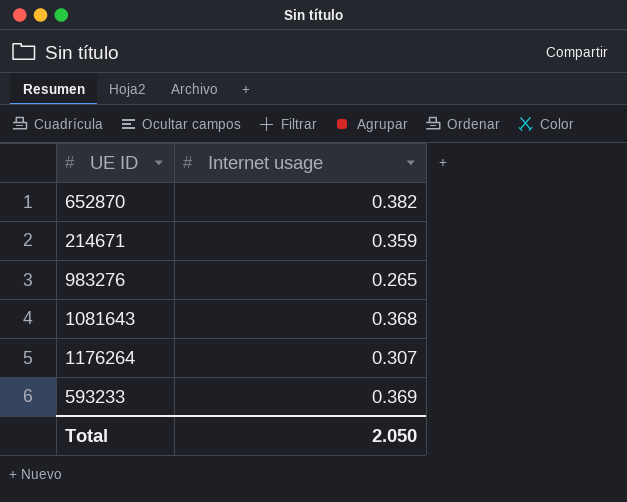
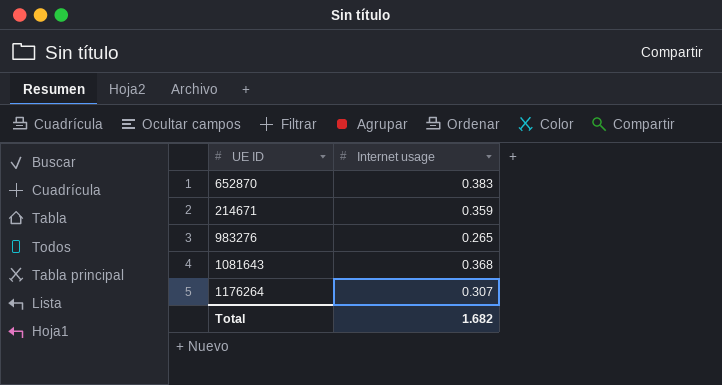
row 593233: 0.369 -> none
652870 | Internet usage: 0.382 -> 0.383
Total | Internet usage: 2.050 -> 1.682

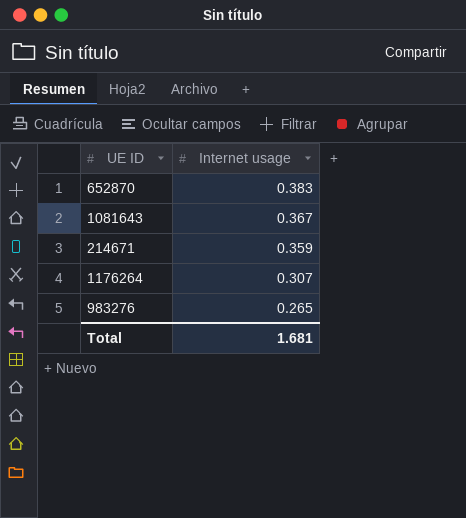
row order: none -> Internet usage descending
1081643 | Internet usage: 0.368 -> 0.367
Total | Internet usage: 1.682 -> 1.681

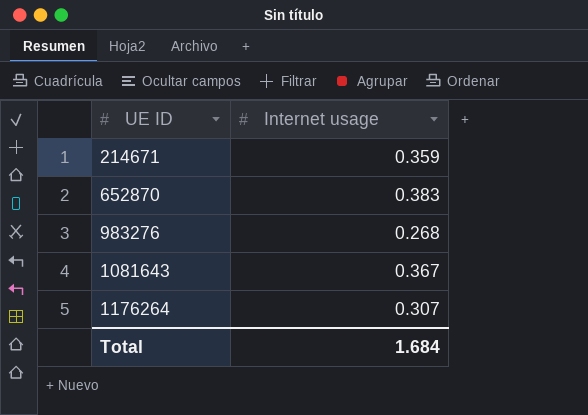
row order: Internet usage descending -> UE ID ascending
983276 | Internet usage: 0.265 -> 0.268
Total | Internet usage: 1.681 -> 1.684

